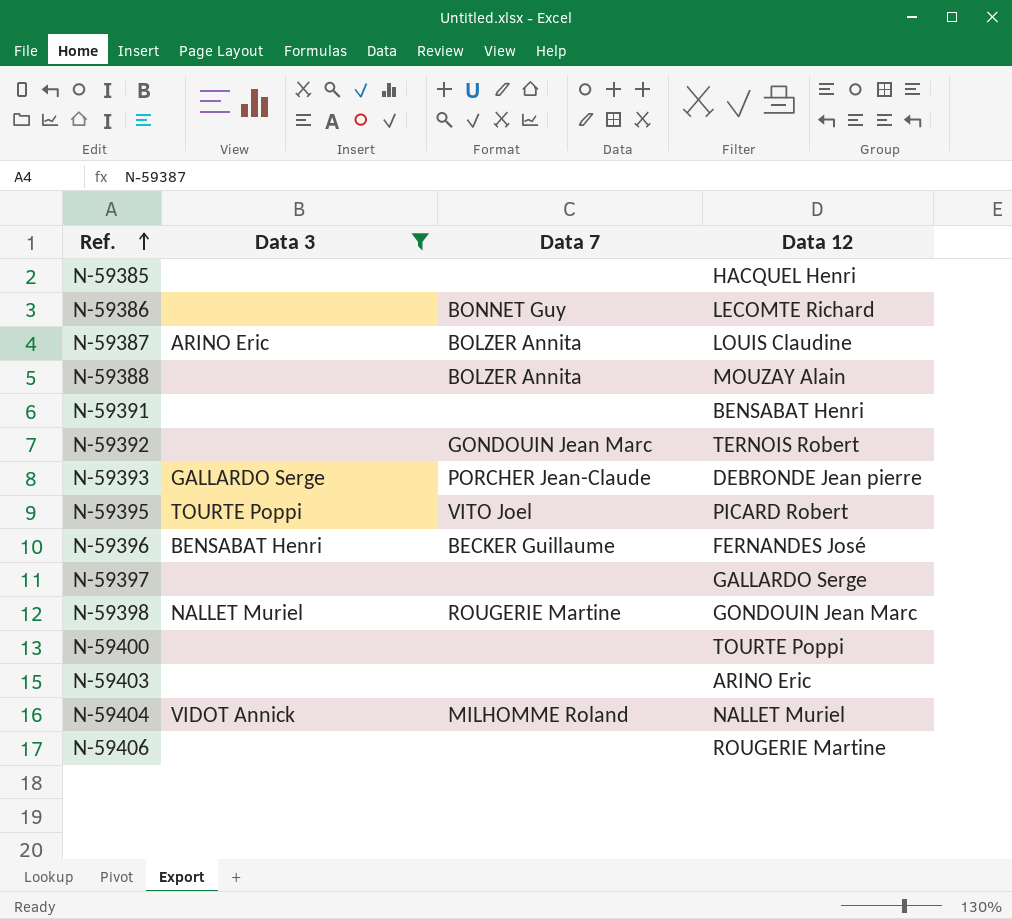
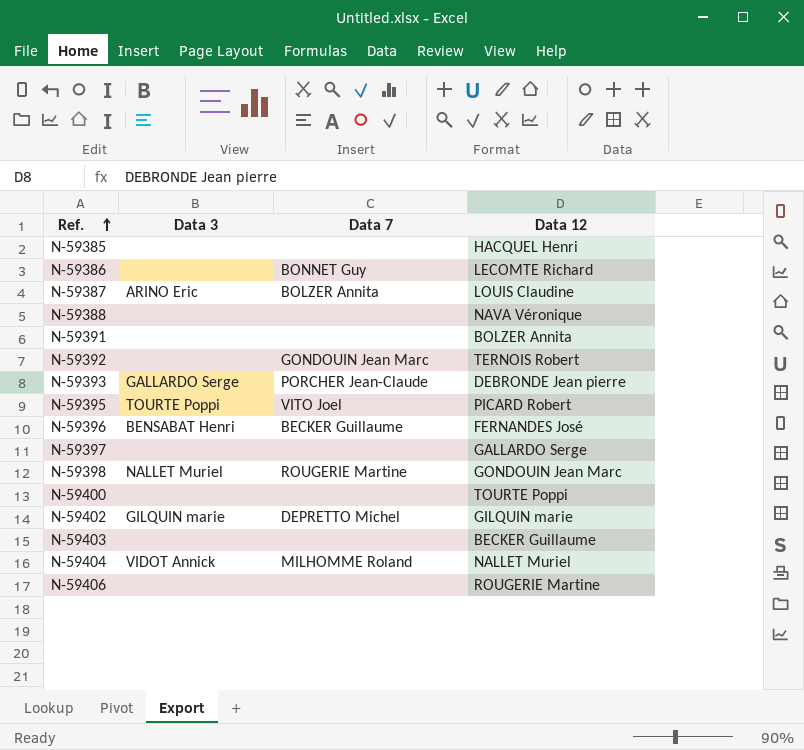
filter: Data 3 != GILQUIN marie -> none
N-59388 | Data 7: BOLZER Annita -> none
N-59388 | Data 12: MOUZAY Alain -> NAVA Véronique
N-59391 | Data 12: BENSABAT Henri -> BOLZER Annita
N-59403 | Data 12: ARINO Eric -> BECKER Guillaume

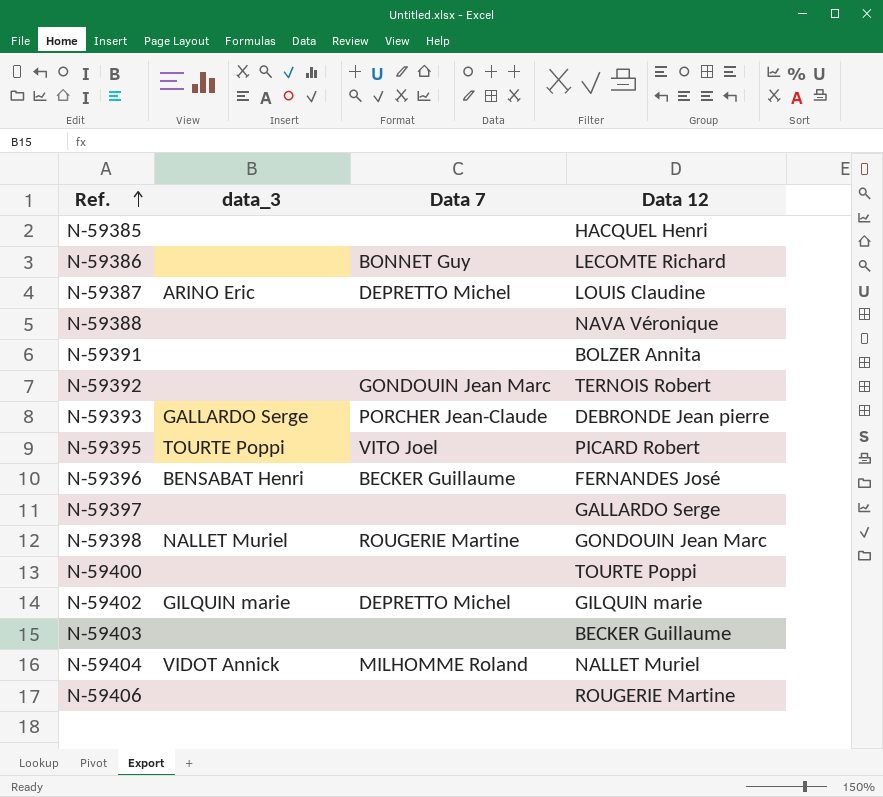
column name: Data 3 -> data_3
N-59387 | Data 7: BOLZER Annita -> DEPRETTO Michel

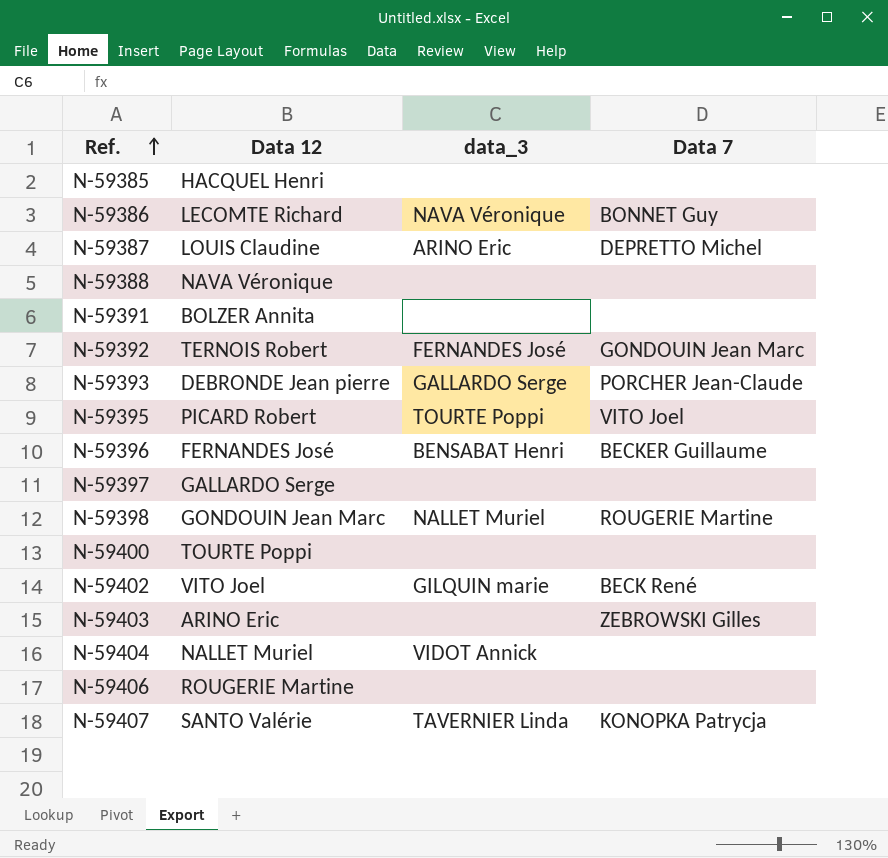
column Data 12 | position: 4 -> 2
N-59386 | data_3: none -> NAVA Véronique
N-59392 | data_3: none -> FERNANDES José
N-59402 | Data 12: GILQUIN marie -> VITO Joel
N-59402 | Data 7: DEPRETTO Michel -> BECK René
N-59403 | Data 12: BECKER Guillaume -> ARINO Eric
N-59403 | Data 7: none -> ZEBROWSKI Gilles
N-59404 | Data 7: MILHOMME Roland -> none
row N-59407: none -> SANTO Valérie | TAVERNIER Linda | KONOPKA Patrycja

